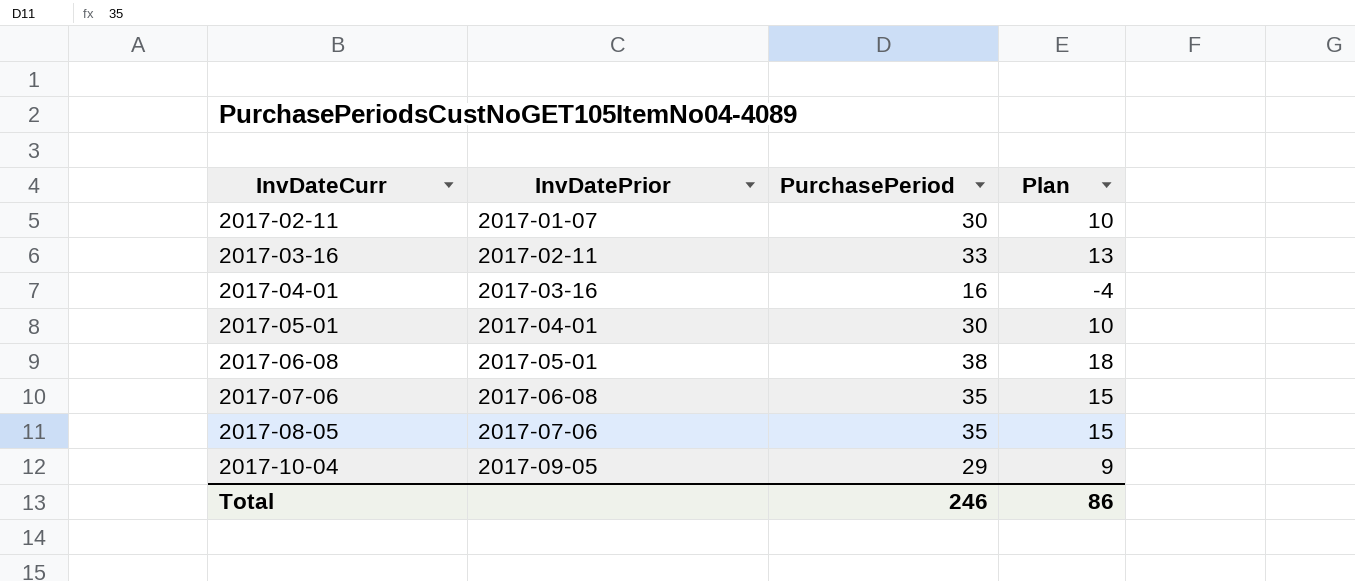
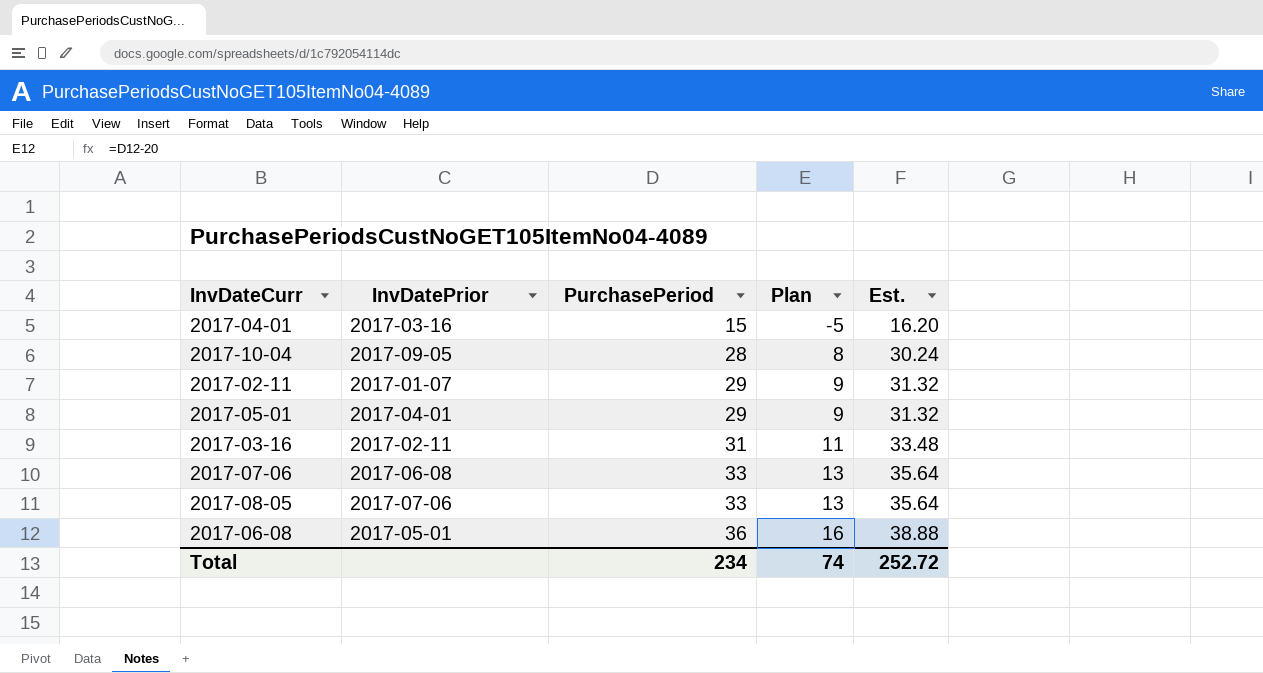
row order: InvDateCurr ascending -> PurchasePeriod ascending
column Est. | formula: none -> [PurchasePeriod] * 1.08
2017-04-01 | PurchasePeriod: 16 -> 15
2017-04-01 | Plan: -4 -> -5
2017-10-04 | PurchasePeriod: 29 -> 28
2017-10-04 | Plan: 9 -> 8
2017-02-11 | PurchasePeriod: 30 -> 29
2017-02-11 | Plan: 10 -> 9
2017-05-01 | PurchasePeriod: 30 -> 29
2017-05-01 | Plan: 10 -> 9
2017-03-16 | PurchasePeriod: 33 -> 31
2017-03-16 | Plan: 13 -> 11
2017-07-06 | PurchasePeriod: 35 -> 33
2017-07-06 | Plan: 15 -> 13
2017-08-05 | PurchasePeriod: 35 -> 33
2017-08-05 | Plan: 15 -> 13
2017-06-08 | PurchasePeriod: 38 -> 36
2017-06-08 | Plan: 18 -> 16
Total | PurchasePeriod: 246 -> 234
Total | Plan: 86 -> 74

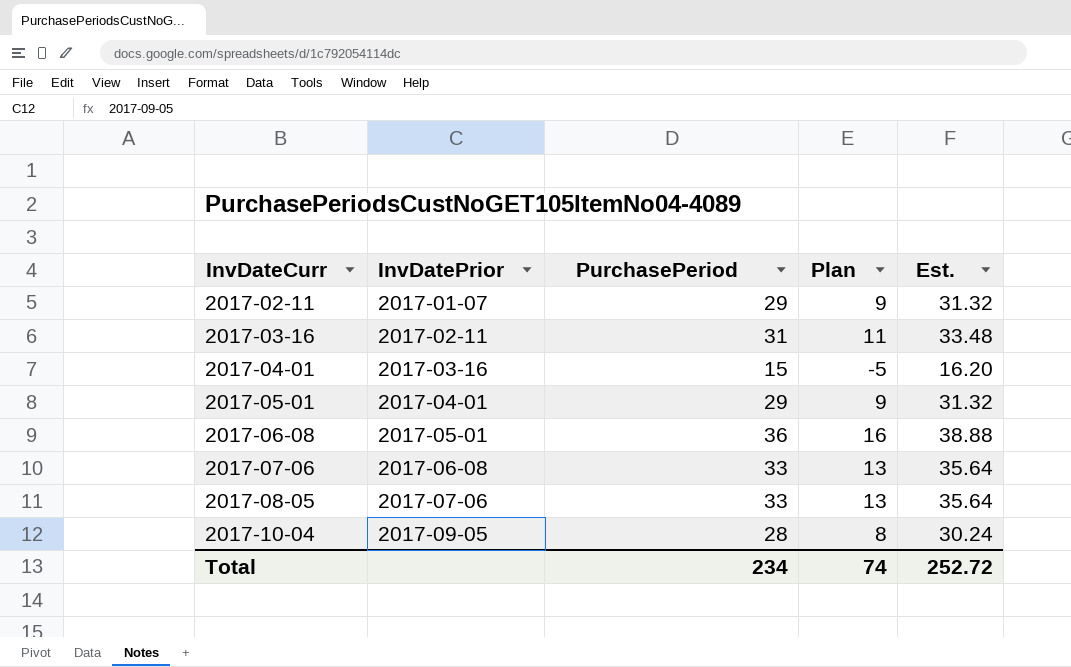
row order: PurchasePeriod ascending -> InvDateCurr ascending

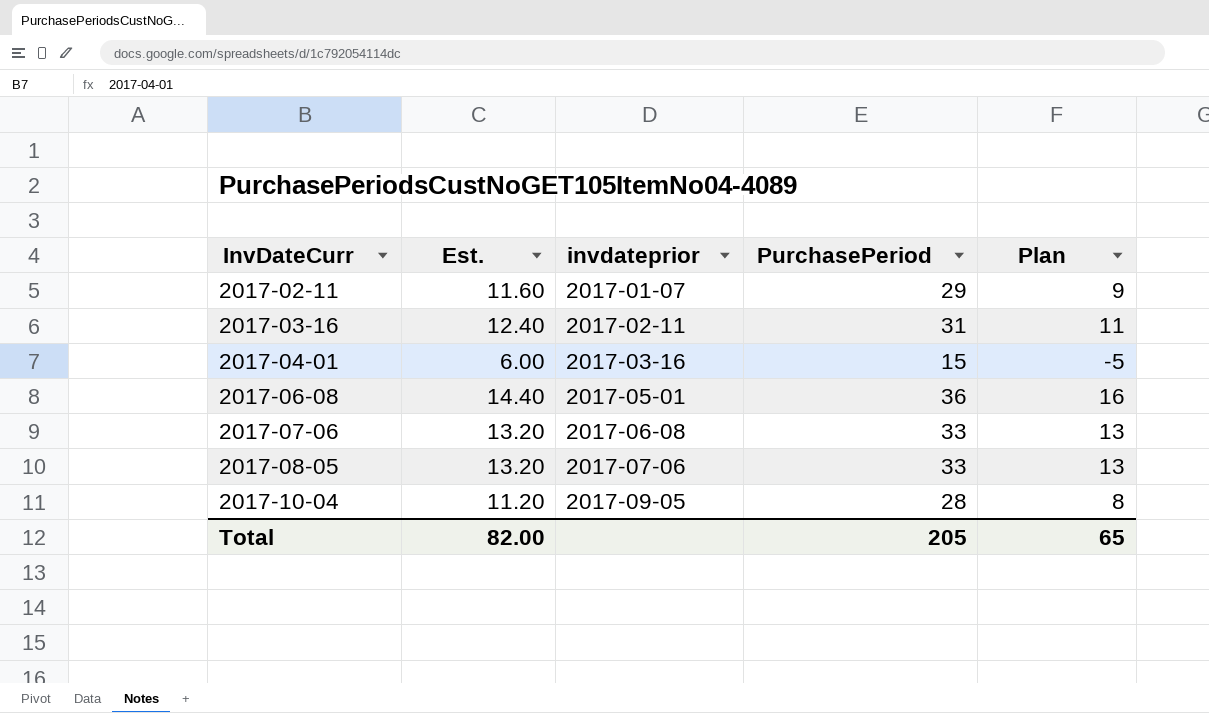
column Est. | formula: [PurchasePeriod] * 1.08 -> [PurchasePeriod] * 0.4
column Est. | position: 5 -> 2
column name: InvDatePrior -> invdateprior
row 2017-05-01: 2017-04-01 | 29 | 9 | 31.32 -> none
Total | Est.: 252.72 -> 82.00
Total | PurchasePeriod: 234 -> 205
Total | Plan: 74 -> 65

